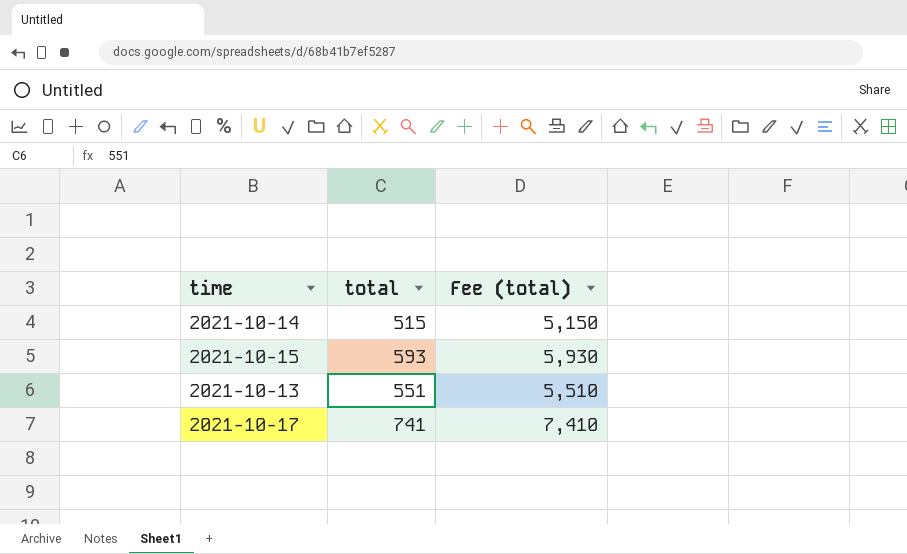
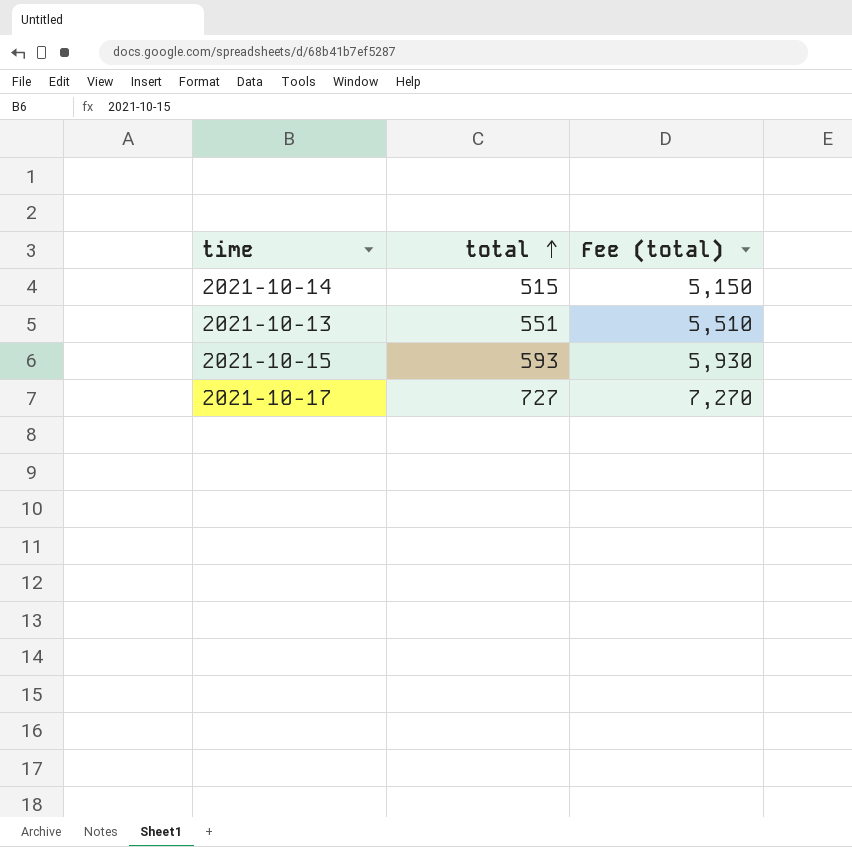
row order: none -> total ascending
2021-10-17 | total: 741 -> 727
2021-10-17 | Fee (total): 7,410 -> 7,270

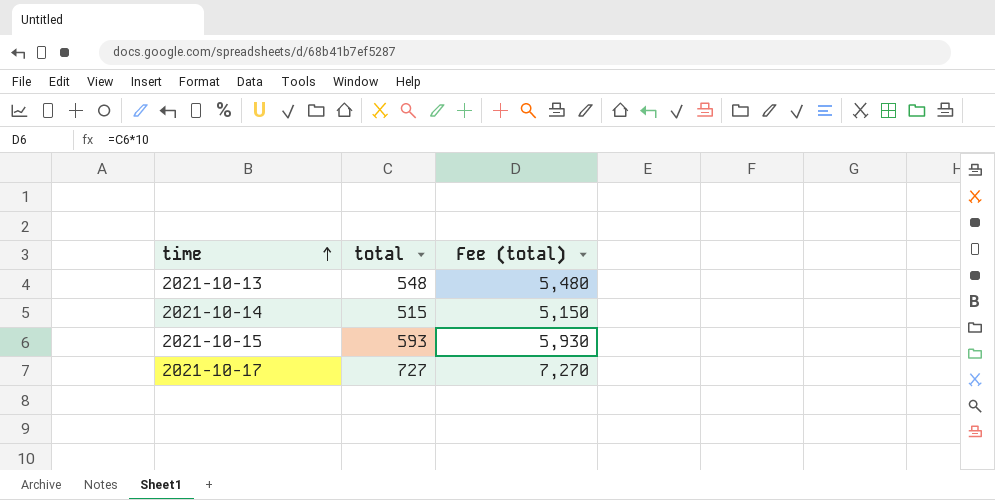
row order: total ascending -> time ascending
2021-10-13 | total: 551 -> 548
2021-10-13 | Fee (total): 5,510 -> 5,480

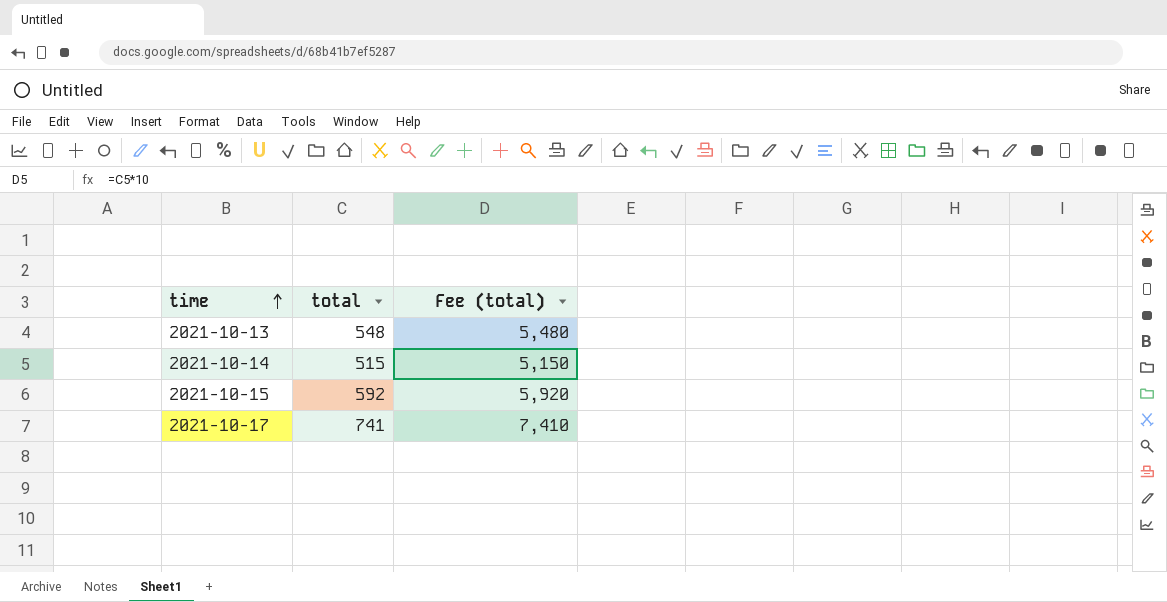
2021-10-15 | total: 593 -> 592
2021-10-15 | Fee (total): 5,930 -> 5,920
2021-10-17 | total: 727 -> 741
2021-10-17 | Fee (total): 7,270 -> 7,410

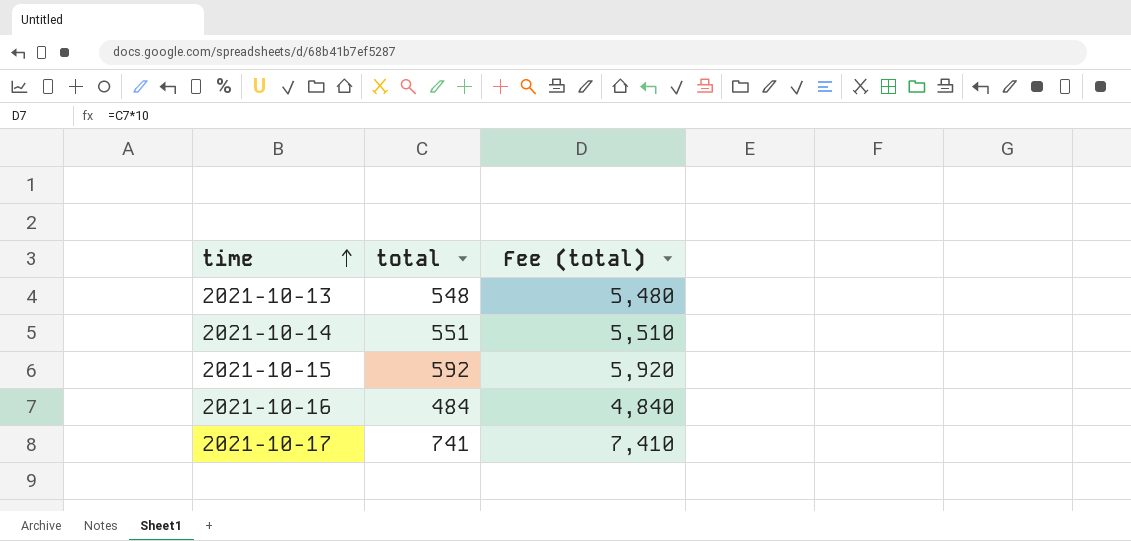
2021-10-14 | total: 515 -> 551
2021-10-14 | Fee (total): 5,150 -> 5,510
row 2021-10-16: none -> 484 | 4,840

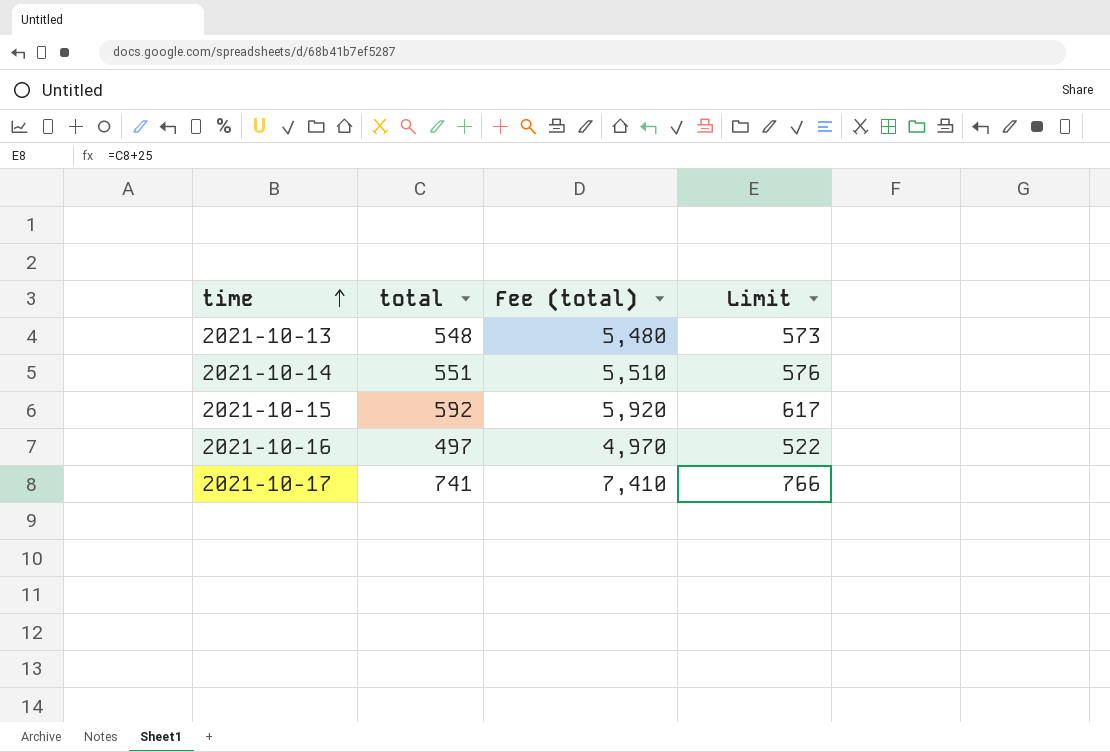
column Limit | formula: none -> [total] + 25
2021-10-16 | total: 484 -> 497
2021-10-16 | Fee (total): 4,840 -> 4,970

